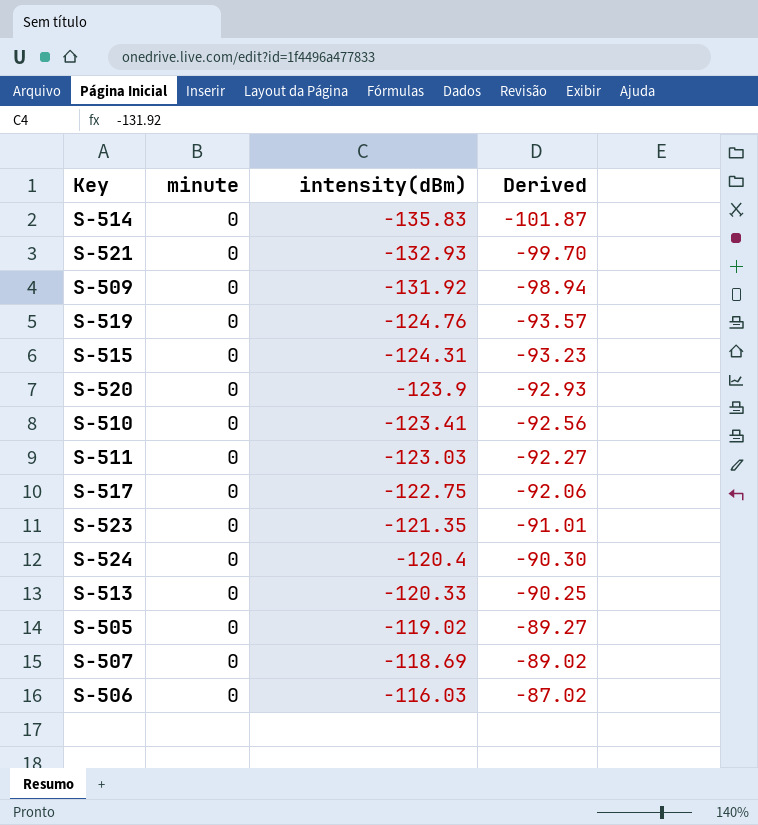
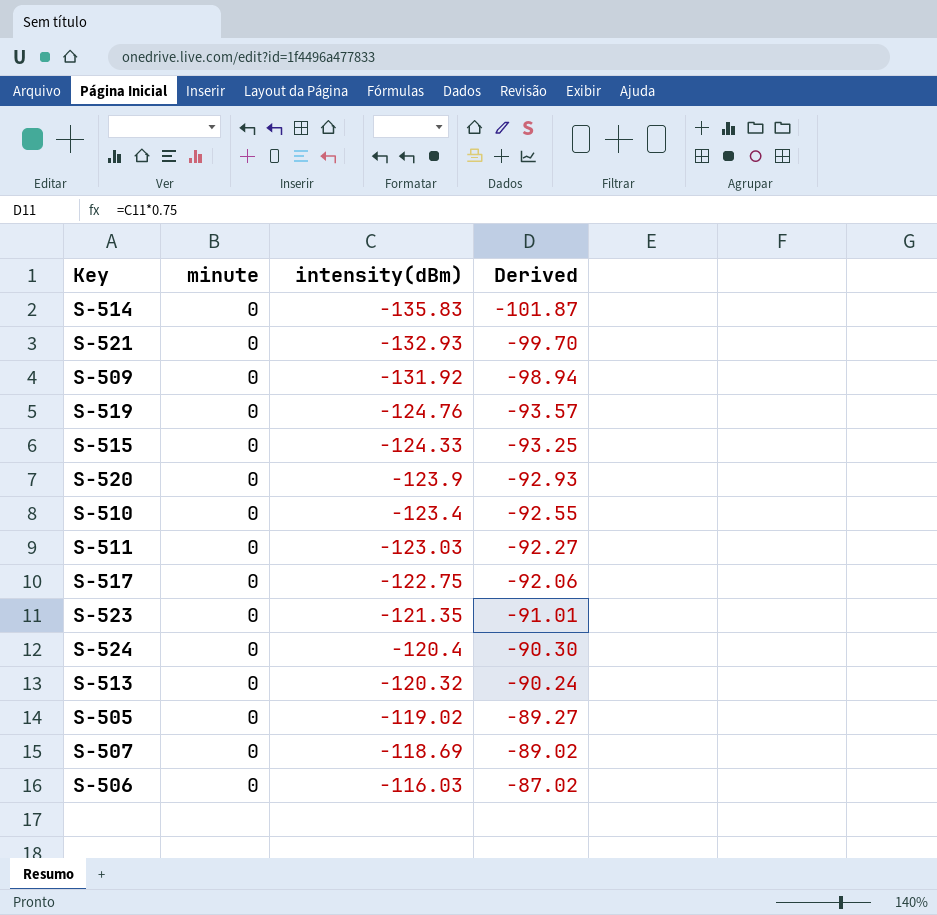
S-515 | intensity(dBm): -124.31 -> -124.33
S-515 | Derived: -93.23 -> -93.25
S-510 | intensity(dBm): -123.41 -> -123.4
S-510 | Derived: -92.56 -> -92.55
S-513 | intensity(dBm): -120.33 -> -120.32
S-513 | Derived: -90.25 -> -90.24

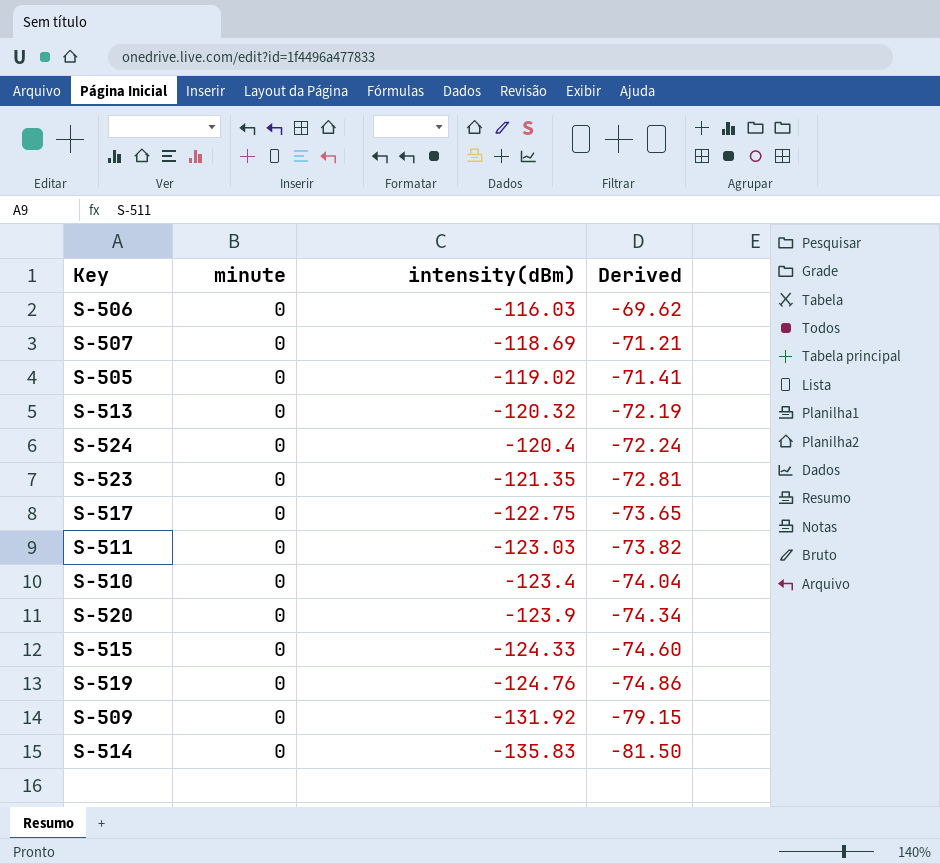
row order: intensity(dBm) ascending -> intensity(dBm) descending
column Derived | formula: [intensity(dBm)] * 0.75 -> [intensity(dBm)] * 0.6
row S-521: 0 | -132.93 | -99.70 -> none

